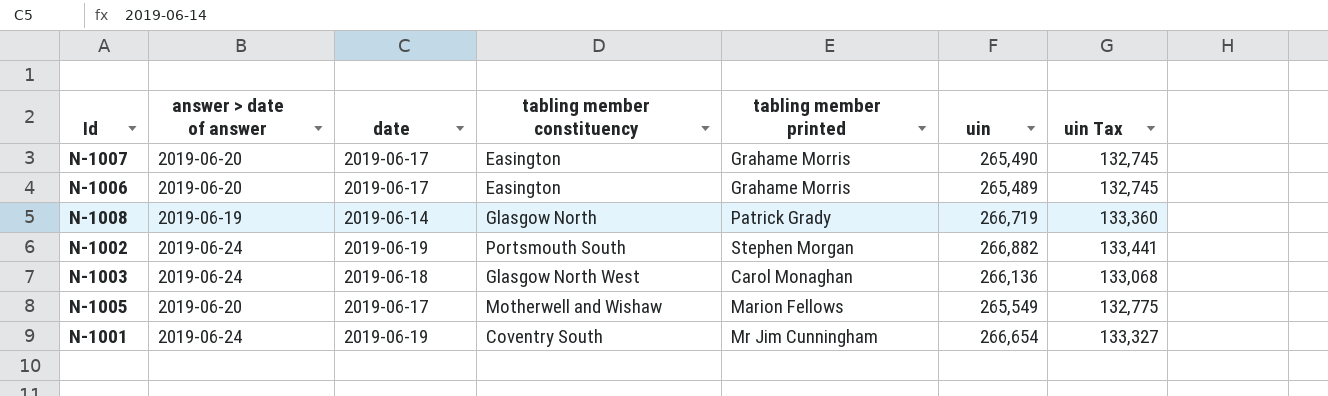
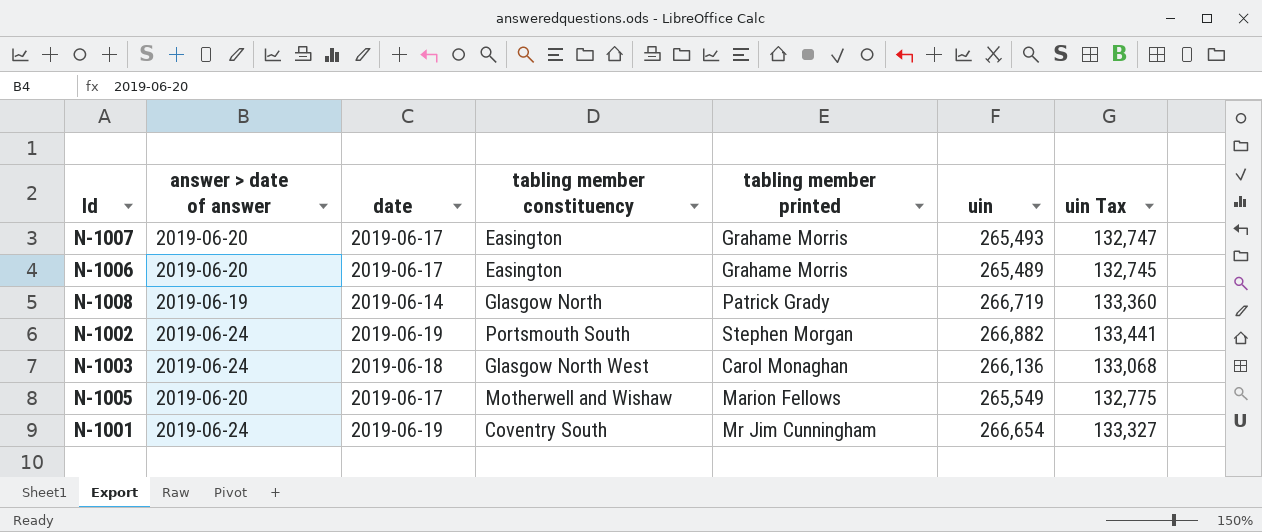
N-1007 | uin: 265,490 -> 265,493
N-1007 | uin Tax: 132,745 -> 132,747

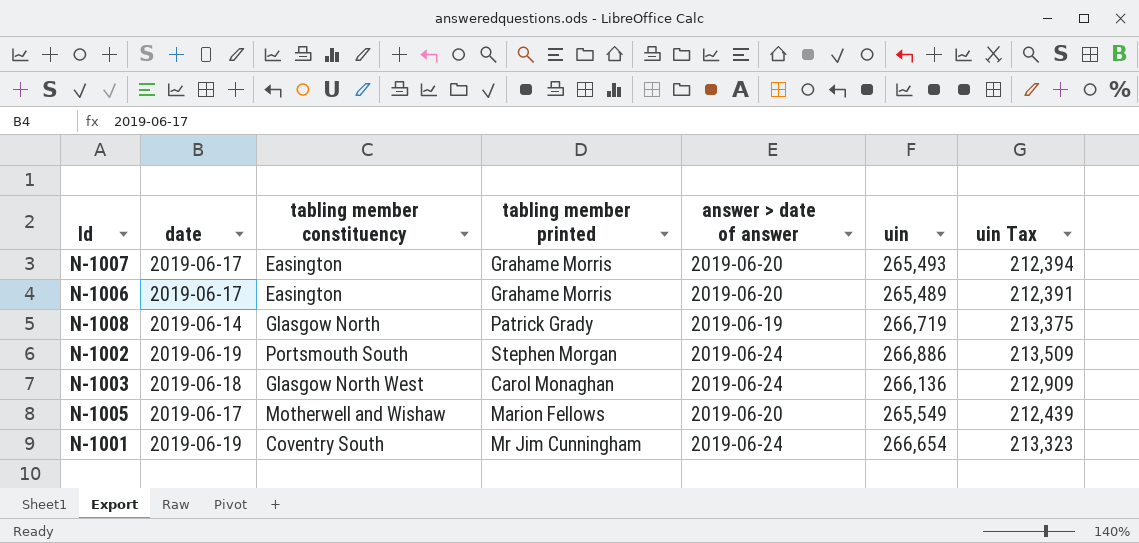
column answer > date of answer | position: 2 -> 5
column uin Tax | formula: [uin] * 0.5 -> [uin] * 0.8
N-1002 | uin: 266,882 -> 266,886

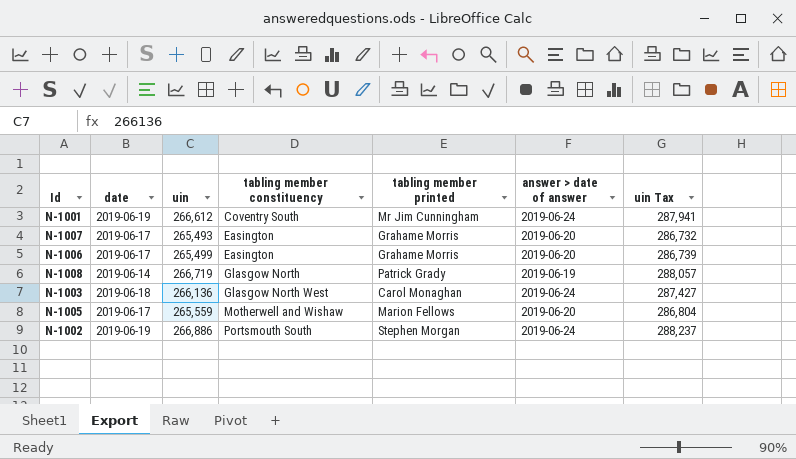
row order: none -> tabling member constituency ascending
column uin | position: 6 -> 3
column uin Tax | formula: [uin] * 0.8 -> [uin] * 1.08
N-1001 | uin: 266,654 -> 266,612
N-1006 | uin: 265,489 -> 265,499
N-1005 | uin: 265,549 -> 265,559

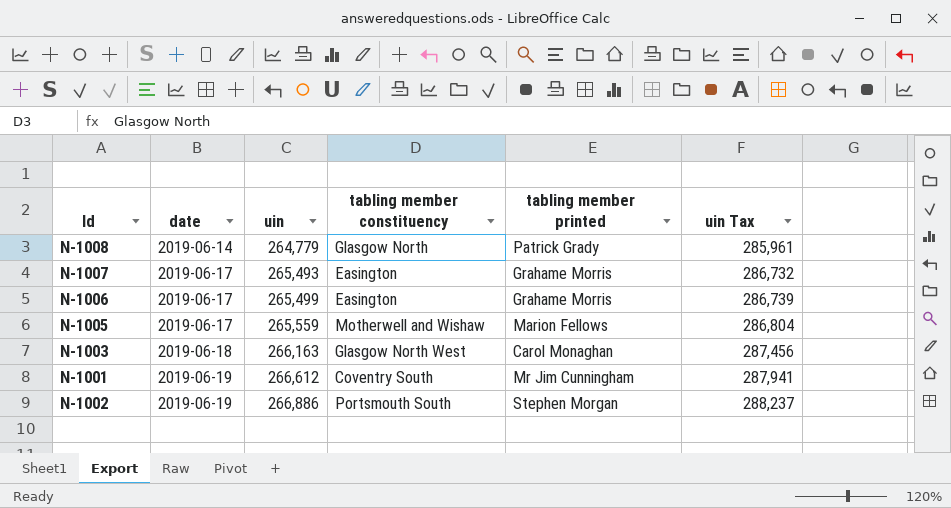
row order: tabling member constituency ascending -> date ascending
column answer > date of answer | position: 6 -> none
N-1008 | uin: 266,719 -> 264,779
N-1008 | uin Tax: 288,057 -> 285,961
N-1003 | uin: 266,136 -> 266,163
N-1003 | uin Tax: 287,427 -> 287,456

